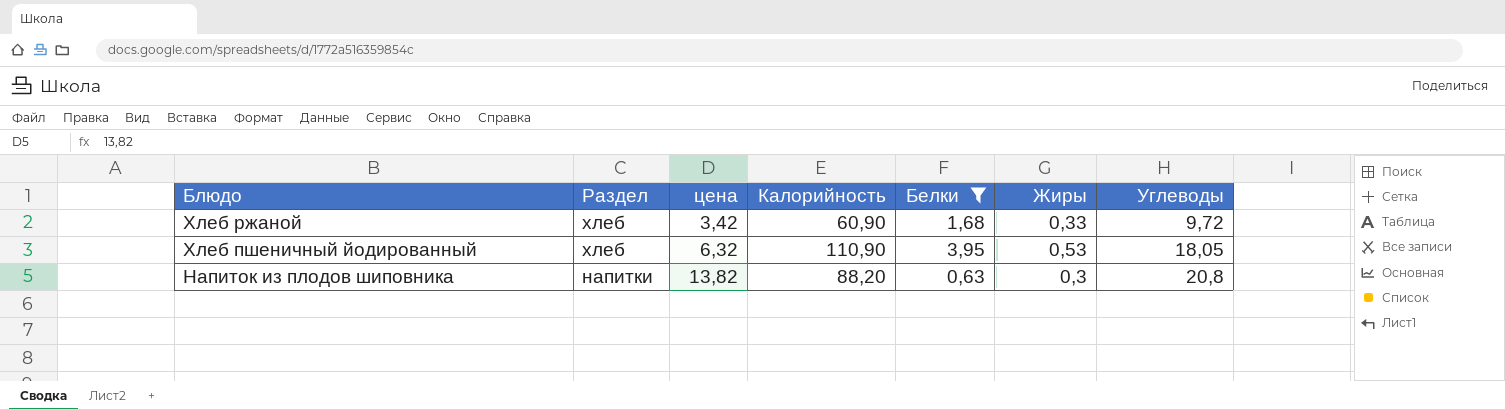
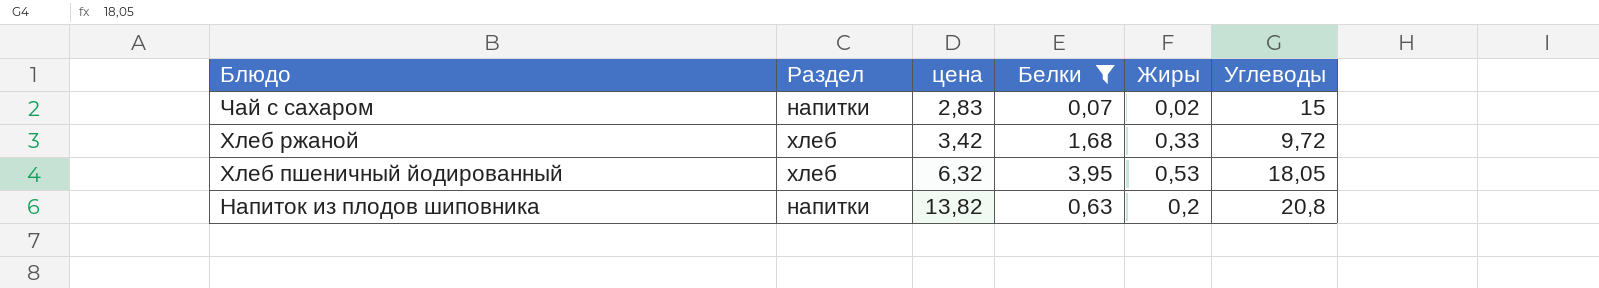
column Калорийность | position: 4 -> none
row Чай с сахаром: none -> напитки | 2,83 | 0,07 | 0,02 | 15
Напиток из плодов шиповника | Жиры: 0,3 -> 0,2

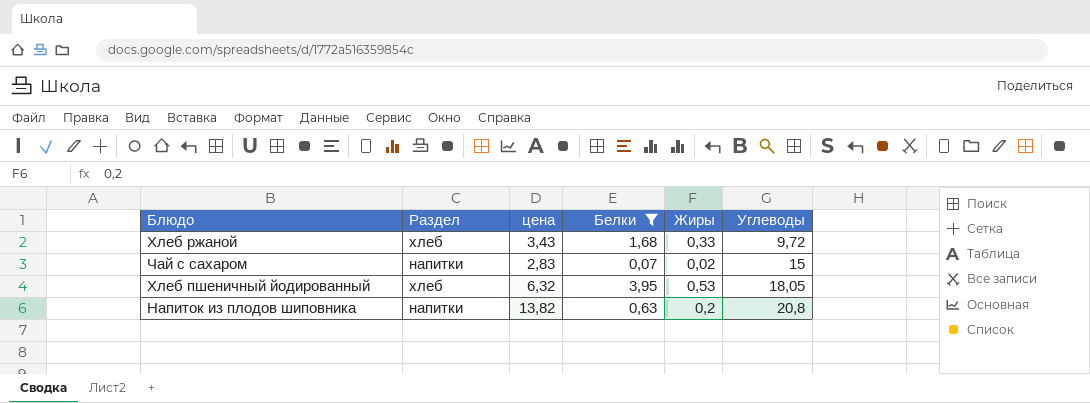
row order: Блюдо descending -> Углеводы ascending
Хлеб ржаной | цена: 3,42 -> 3,43

